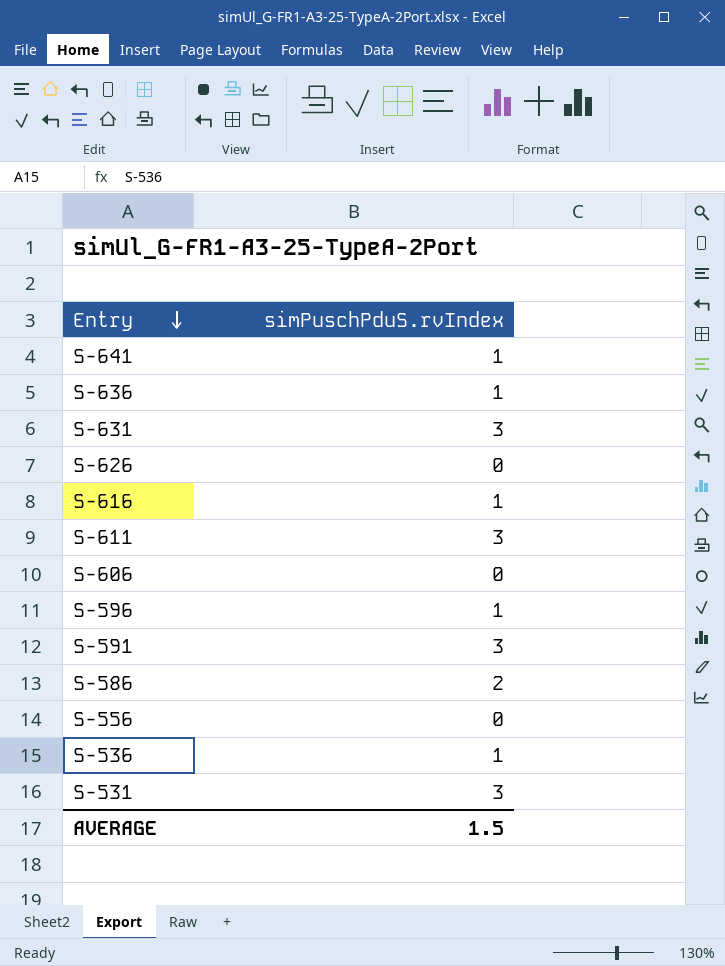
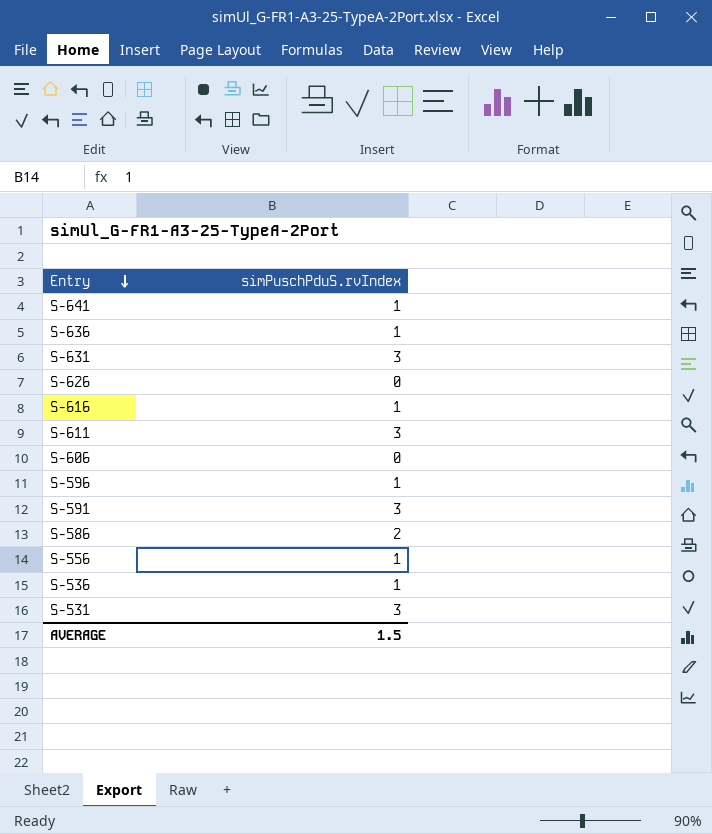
S-556 | simPuschPduS.rvIndex: 0 -> 1

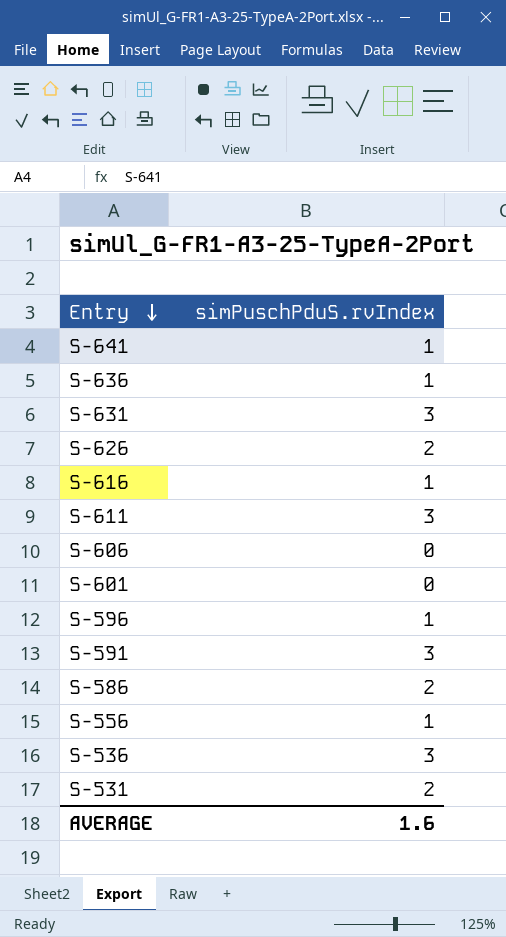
S-626 | simPuschPduS.rvIndex: 0 -> 2
row S-601: none -> 0
S-536 | simPuschPduS.rvIndex: 1 -> 3
S-531 | simPuschPduS.rvIndex: 3 -> 2
AVERAGE | simPuschPduS.rvIndex: 1.5 -> 1.6

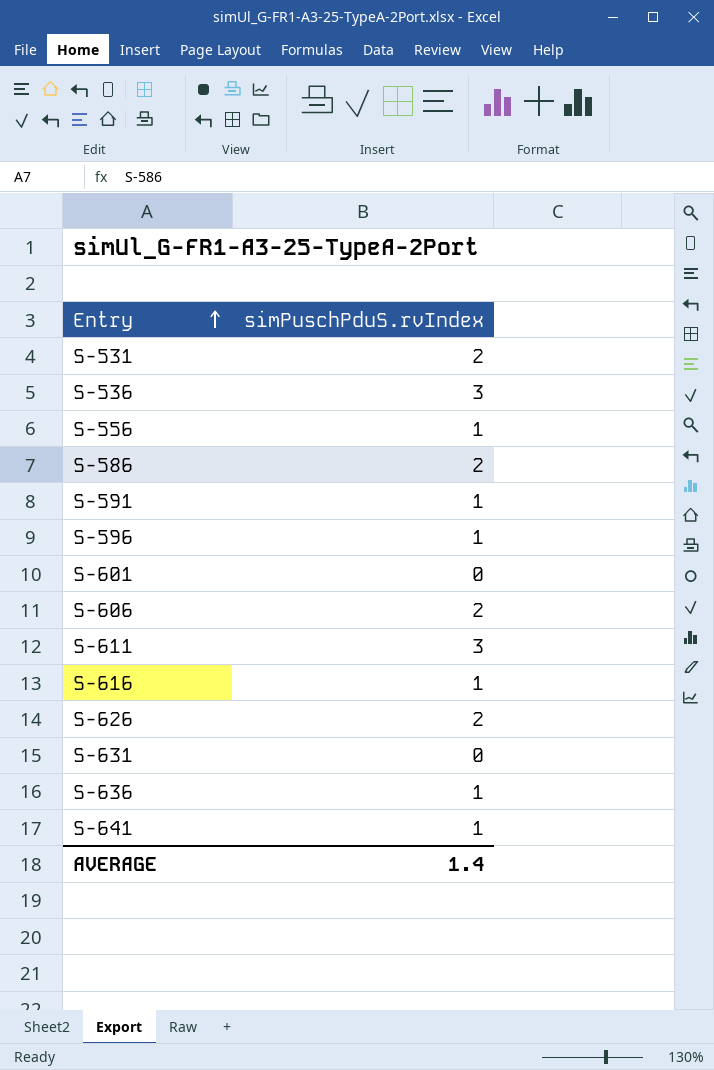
row order: Entry descending -> Entry ascending
S-591 | simPuschPduS.rvIndex: 3 -> 1
S-606 | simPuschPduS.rvIndex: 0 -> 2
S-631 | simPuschPduS.rvIndex: 3 -> 0
AVERAGE | simPuschPduS.rvIndex: 1.6 -> 1.4

